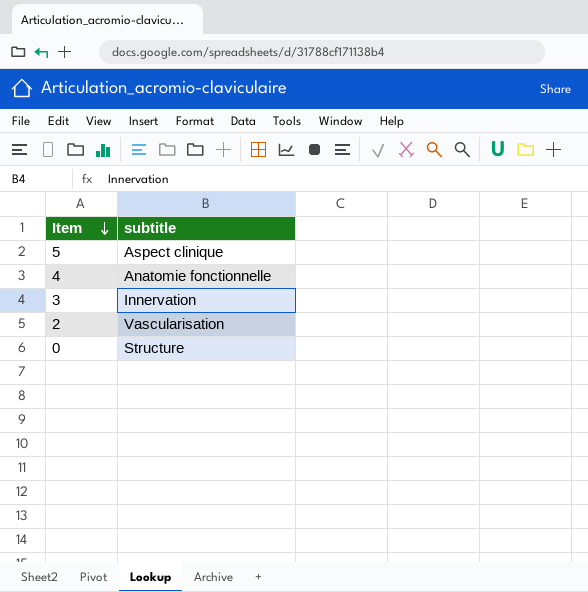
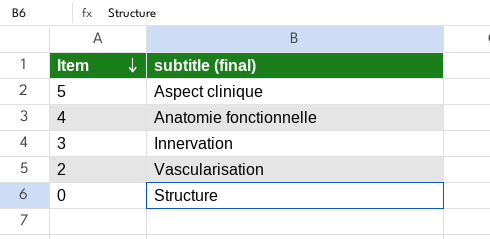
column name: subtitle -> subtitle (final)

